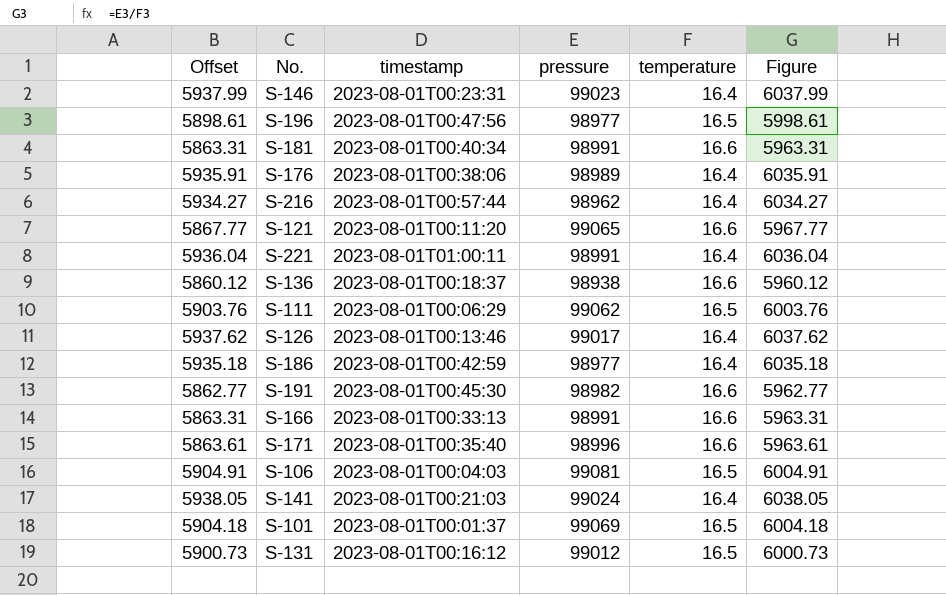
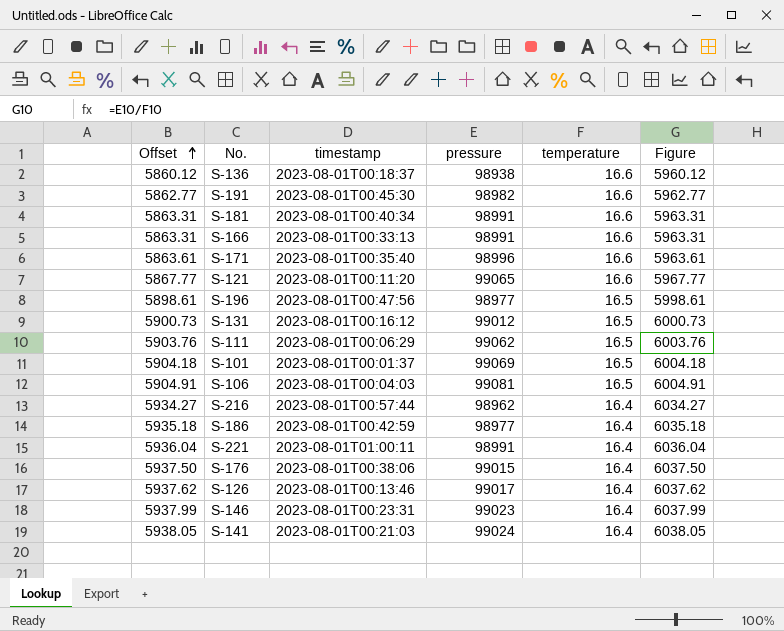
row order: none -> Offset ascending
S-176 | Offset: 5935.91 -> 5937.50
S-176 | pressure: 98989 -> 99015
S-176 | Figure: 6035.91 -> 6037.50

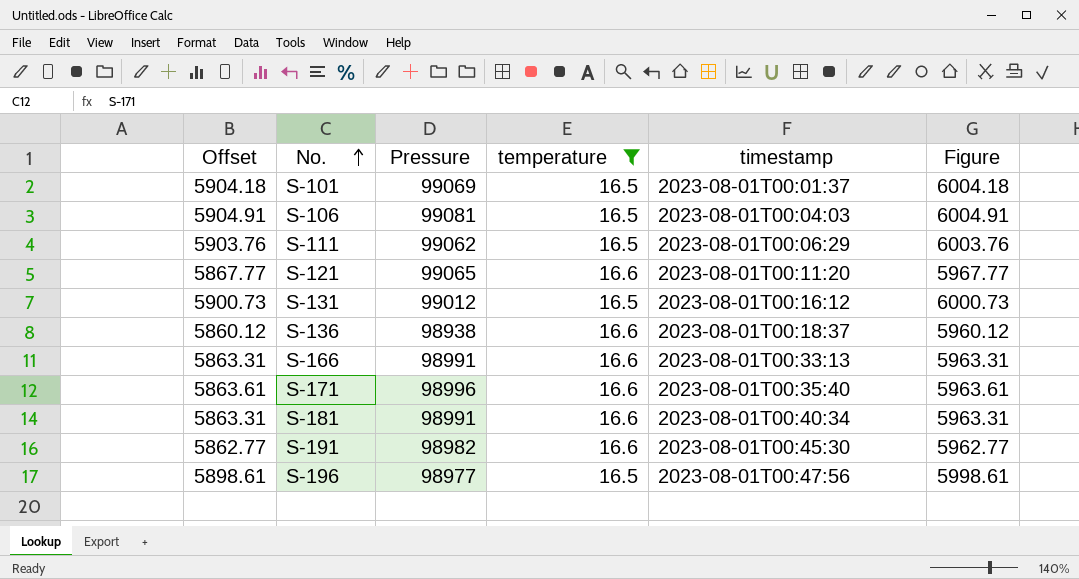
filter: none -> temperature != 16.4
row order: Offset ascending -> No. ascending
column name: pressure -> Pressure
column timestamp | position: 3 -> 5

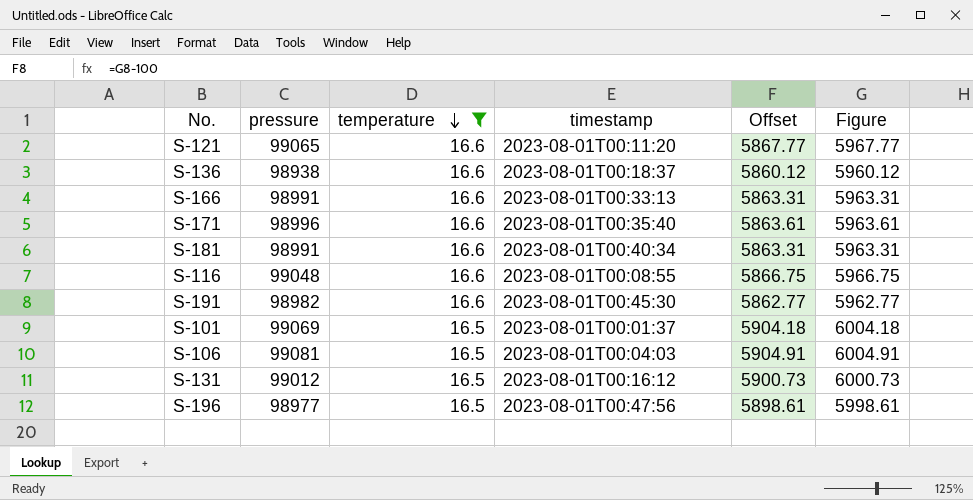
row order: No. ascending -> temperature descending
column name: Pressure -> pressure
column Offset | position: 1 -> 5
row S-111: 5903.76 | 99062 | 16.5 | 2023-08-01T00:06:29 | 6003.76 -> none
row S-116: none -> 99048 | 16.6 | 2023-08-01T00:08:55 | 5866.75 | 5966.75

